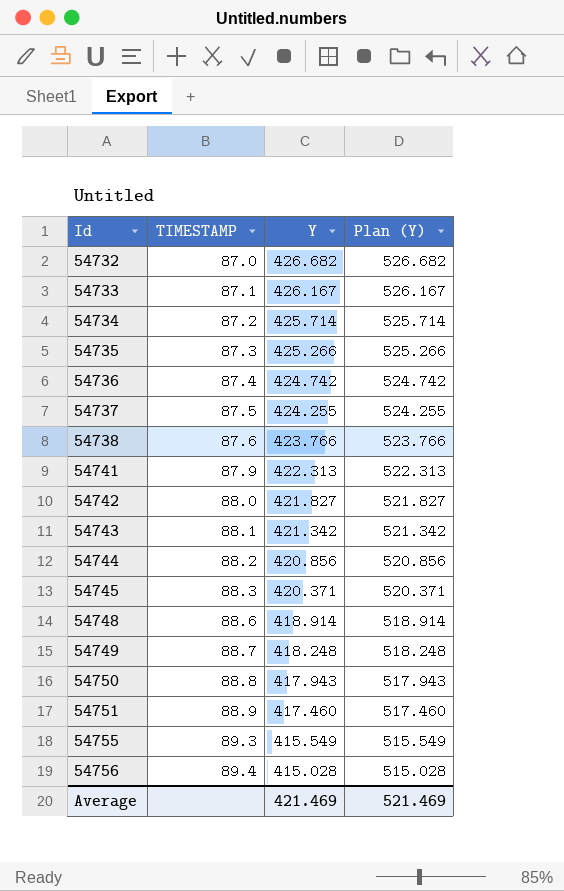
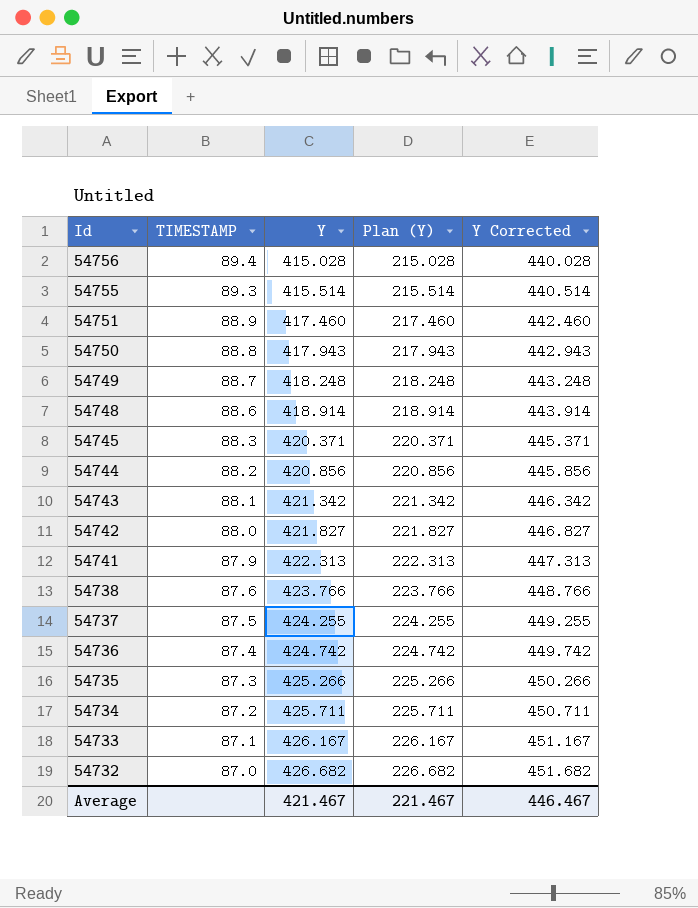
row order: Id ascending -> Id descending
column Plan (Y) | formula: [Y] + 100 -> [Y] - 200
column Y Corrected | formula: none -> [Y] + 25
54755 | Y: 415.549 -> 415.514
54734 | Y: 425.714 -> 425.711
Average | Y: 421.469 -> 421.467
Average | Plan (Y): 521.469 -> 221.467

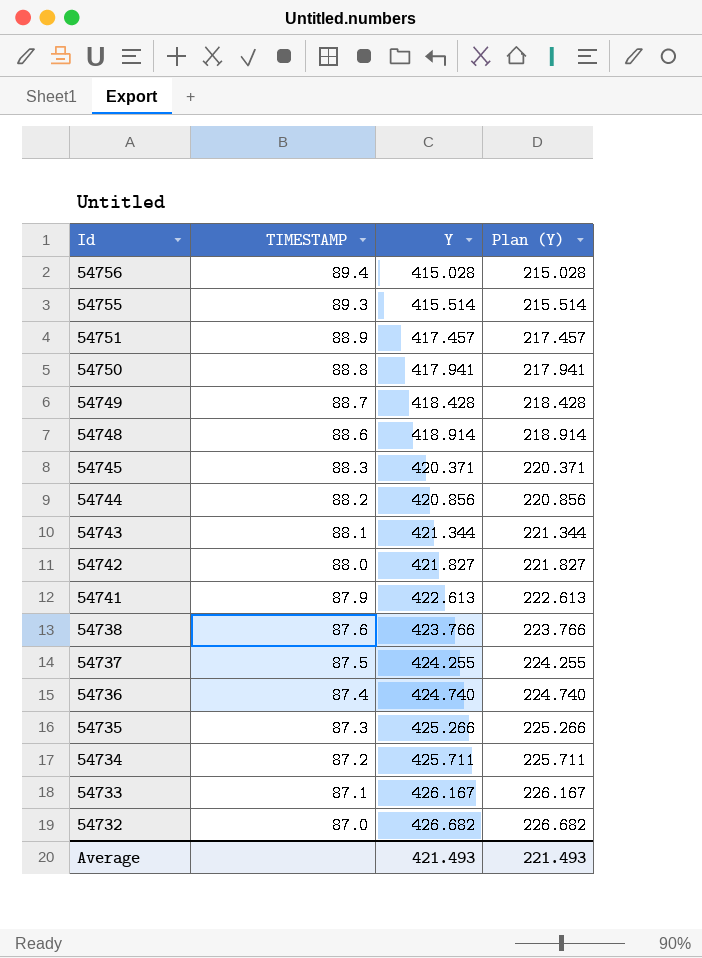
column Y Corrected | formula: [Y] + 25 -> none
54751 | Y: 417.460 -> 417.457
54751 | Plan (Y): 217.460 -> 217.457
54750 | Y: 417.943 -> 417.941
54750 | Plan (Y): 217.943 -> 217.941
54749 | Y: 418.248 -> 418.428
54749 | Plan (Y): 218.248 -> 218.428
54743 | Y: 421.342 -> 421.344
54743 | Plan (Y): 221.342 -> 221.344
54741 | Y: 422.313 -> 422.613
54741 | Plan (Y): 222.313 -> 222.613
54736 | Y: 424.742 -> 424.740
54736 | Plan (Y): 224.742 -> 224.740
Average | Y: 421.467 -> 421.493
Average | Plan (Y): 221.467 -> 221.493

